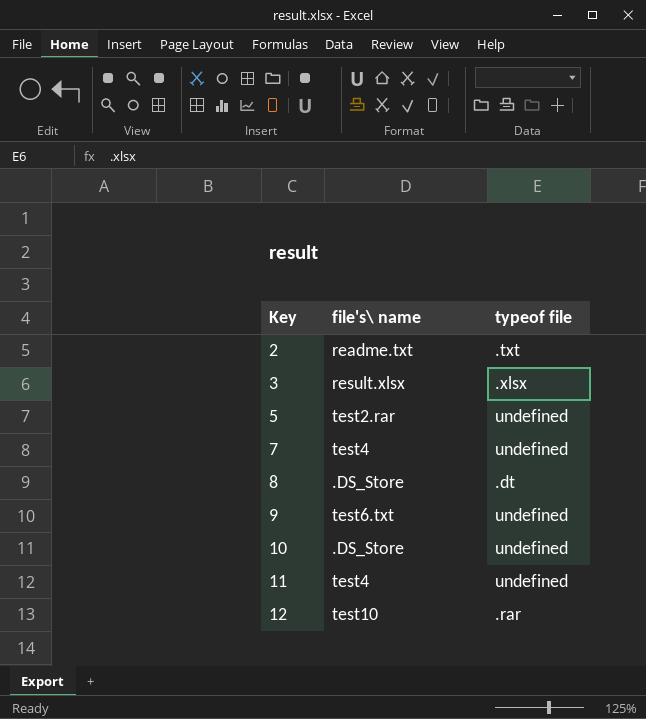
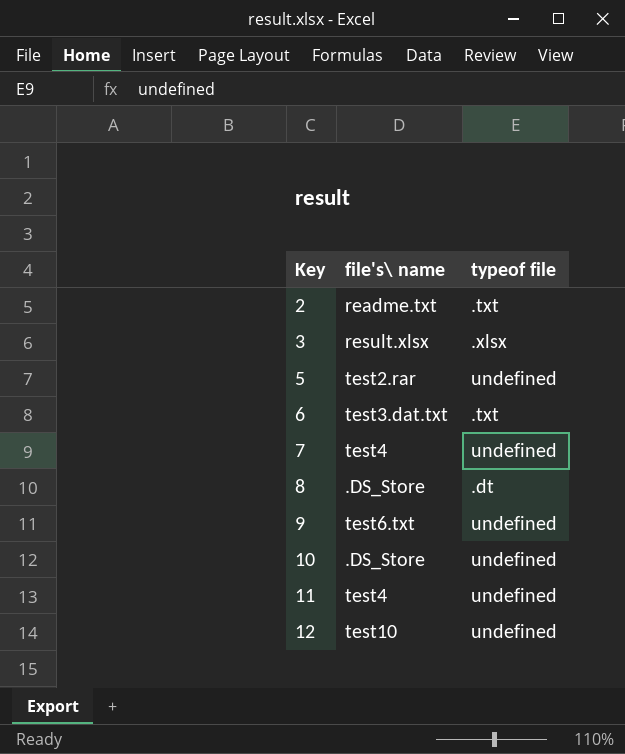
row 6: none -> test3.dat.txt | .txt
12 | typeof file: .rar -> undefined

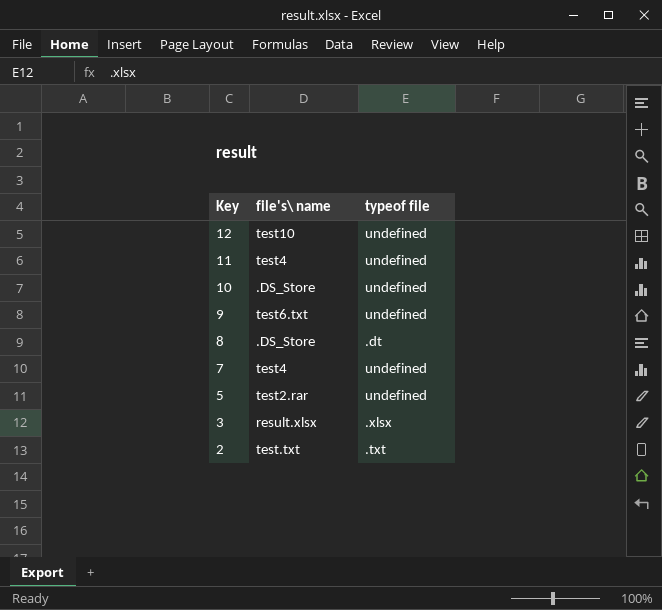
row order: Key ascending -> Key descending
row 6: test3.dat.txt | .txt -> none
2 | file's\ name: readme.txt -> test.txt

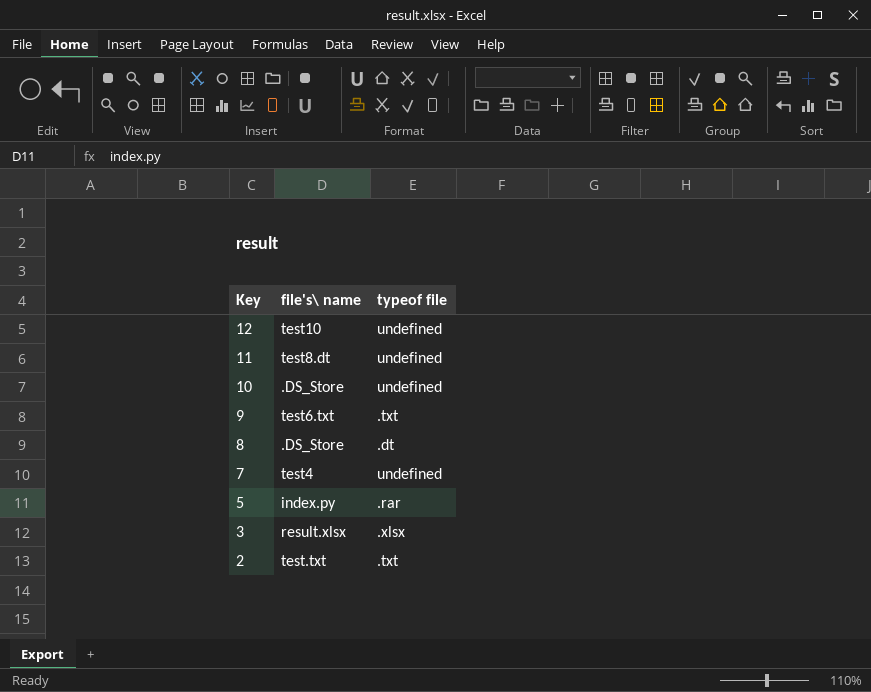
11 | file's\ name: test4 -> test8.dt
9 | typeof file: undefined -> .txt
5 | file's\ name: test2.rar -> index.py
5 | typeof file: undefined -> .rar

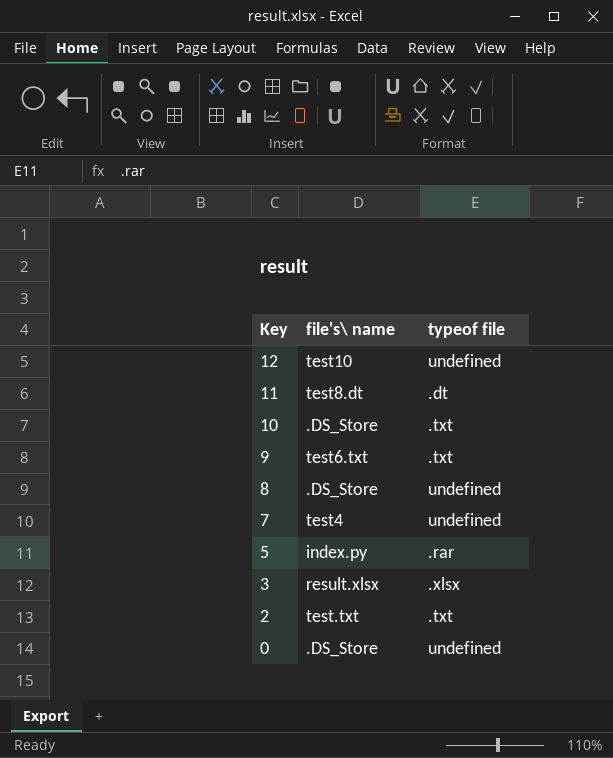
11 | typeof file: undefined -> .dt
10 | typeof file: undefined -> .txt
8 | typeof file: .dt -> undefined
row 0: none -> .DS_Store | undefined

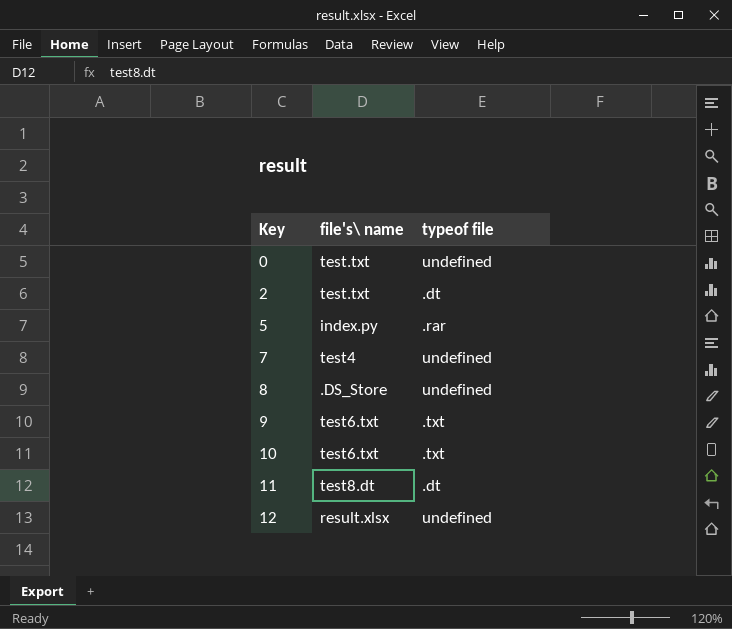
row order: Key descending -> Key ascending
row 3: result.xlsx | .xlsx -> none
0 | file's\ name: .DS_Store -> test.txt
2 | typeof file: .txt -> .dt
10 | file's\ name: .DS_Store -> test6.txt
12 | file's\ name: test10 -> result.xlsx

